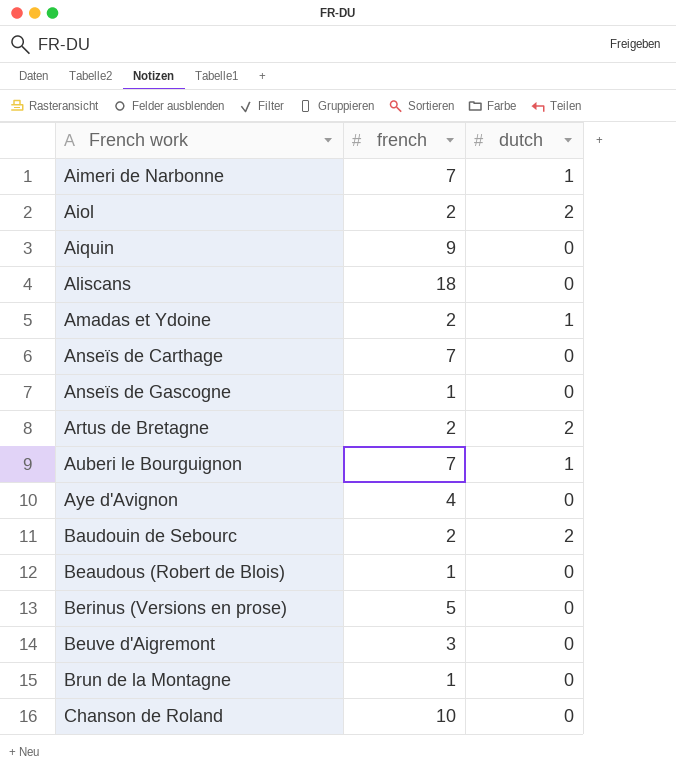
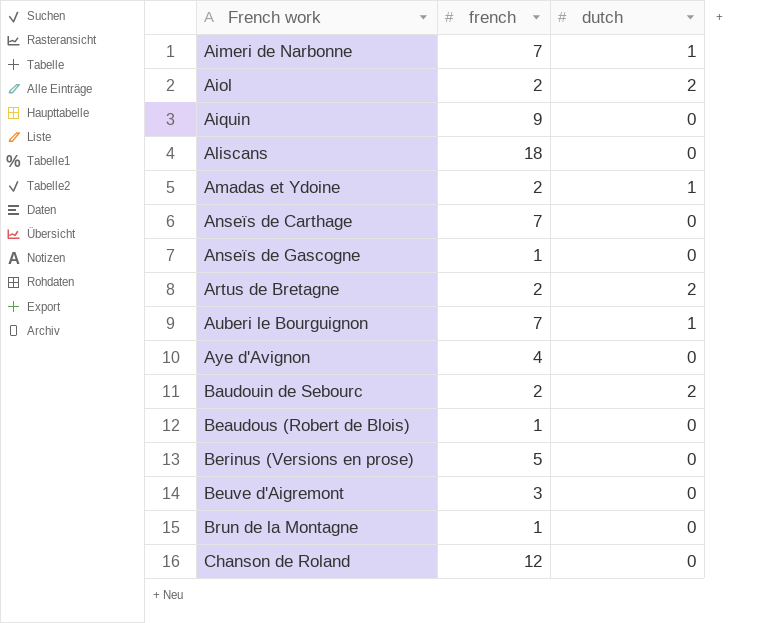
Chanson de Roland | french: 10 -> 12

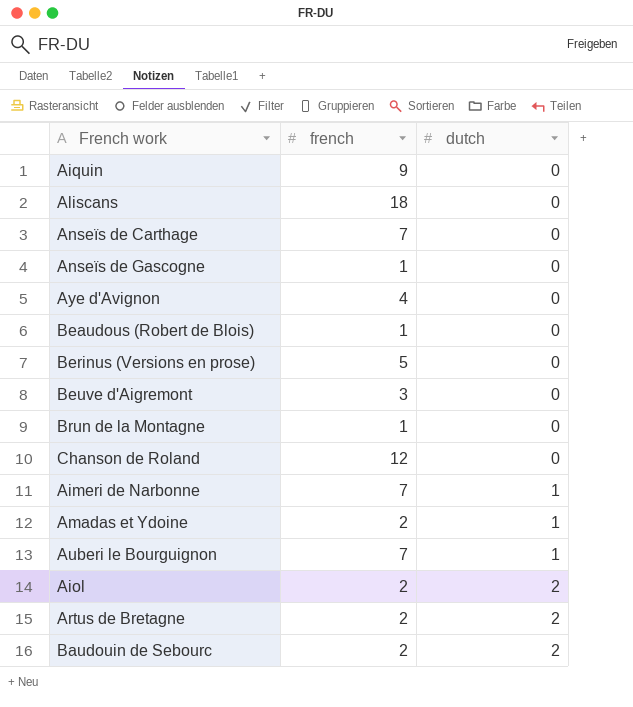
row order: French work ascending -> dutch ascending

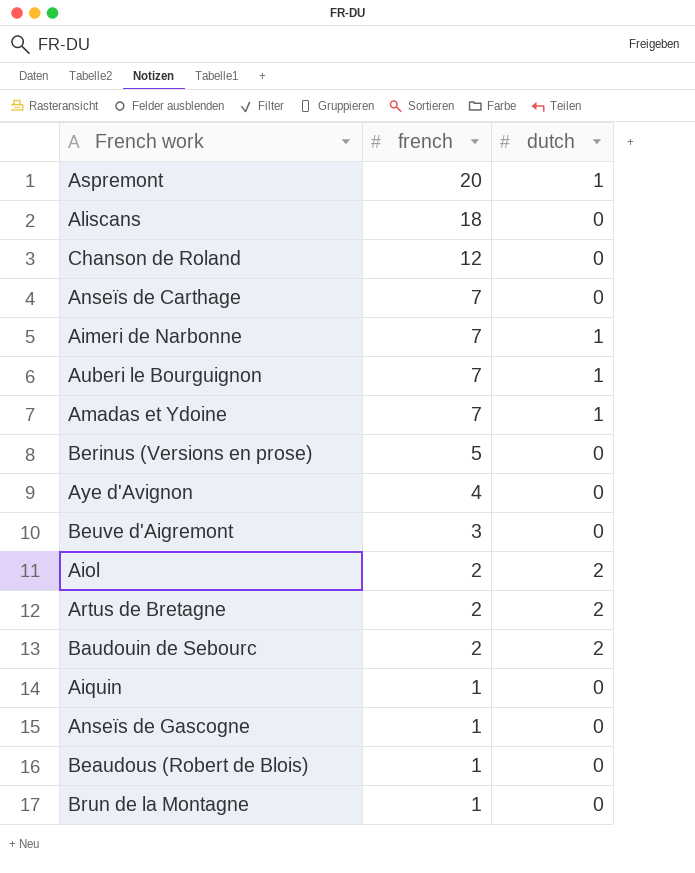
row order: dutch ascending -> french descending
row Aspremont: none -> 20 | 1
Amadas et Ydoine | french: 2 -> 7
Aiquin | french: 9 -> 1

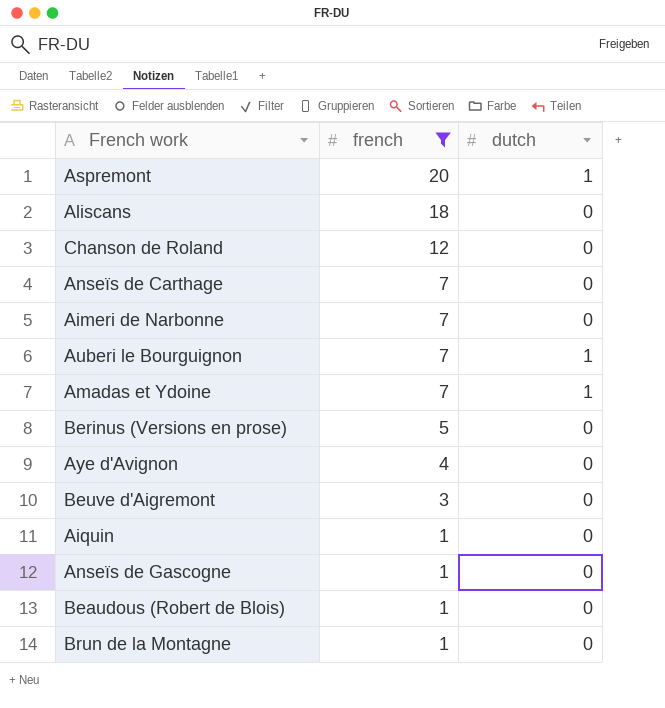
filter: none -> french != 2
Aimeri de Narbonne | dutch: 1 -> 0

